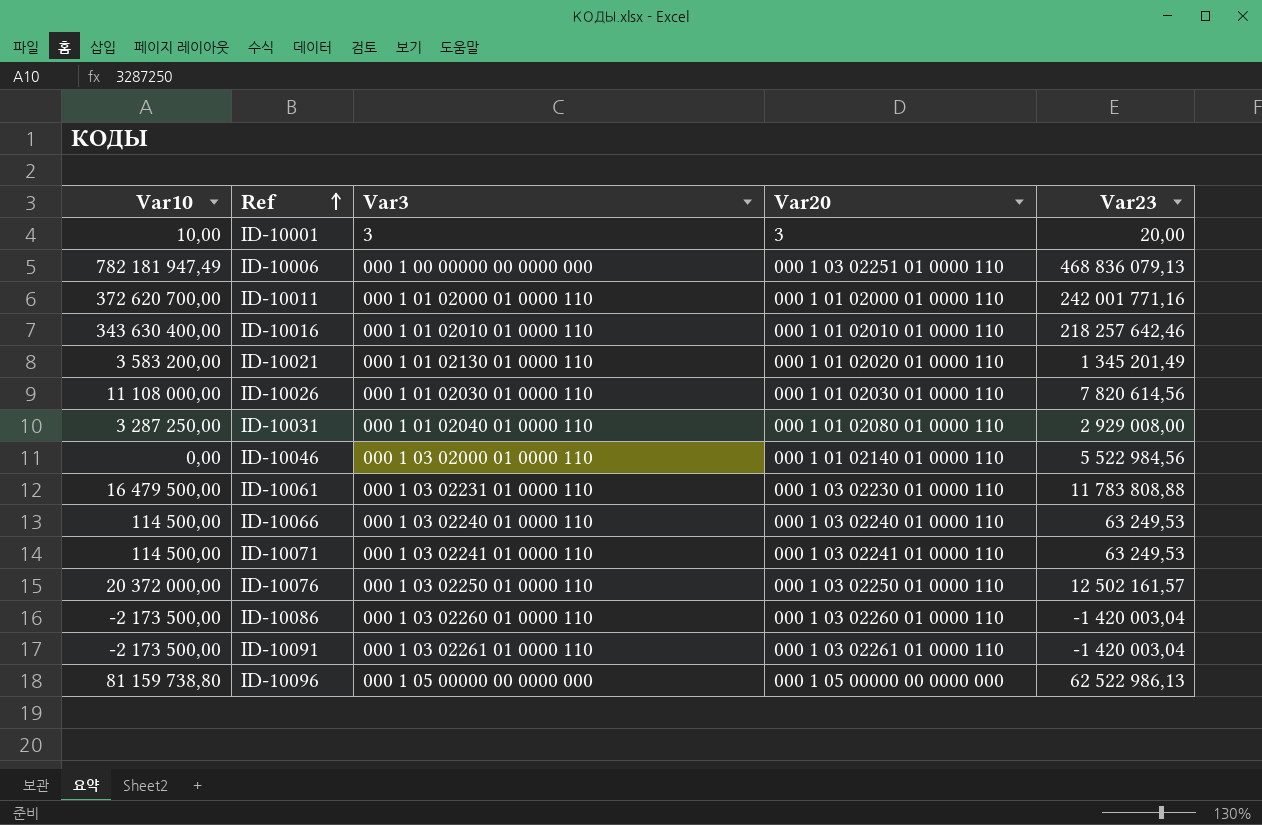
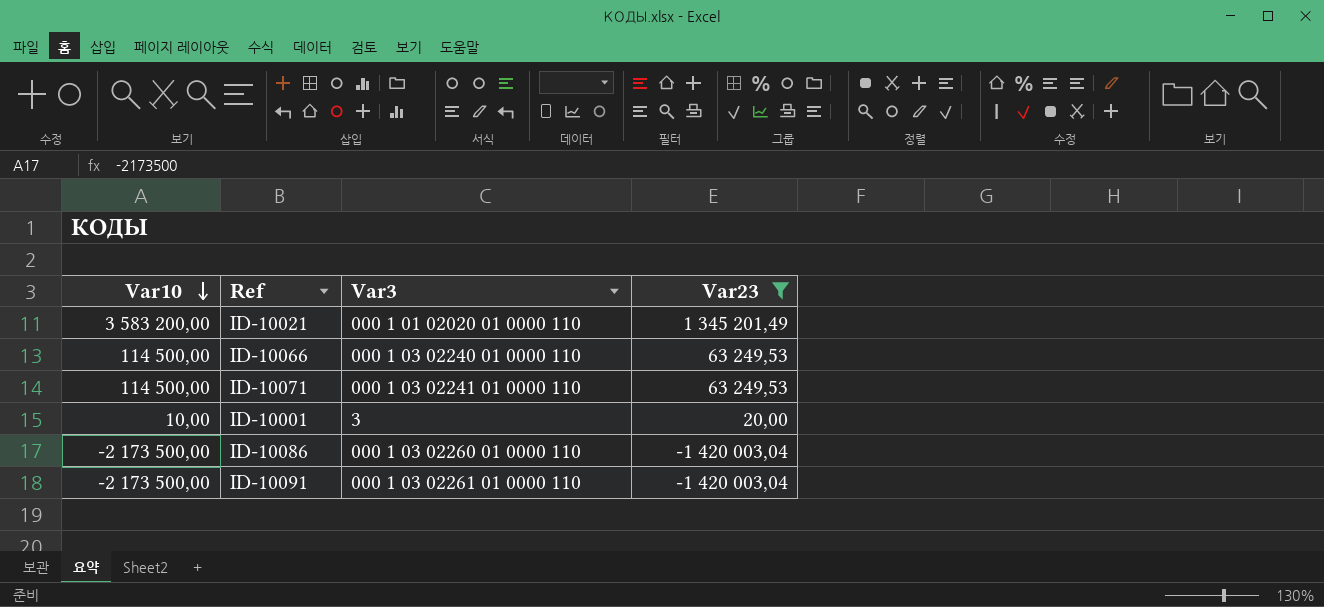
filter: none -> Var23 <= 1 345 201,49
row order: Ref ascending -> Var10 descending
column Var20 | position: 4 -> none
ID-10021 | Var3: 000 1 01 02130 01 0000 110 -> 000 1 01 02020 01 0000 110

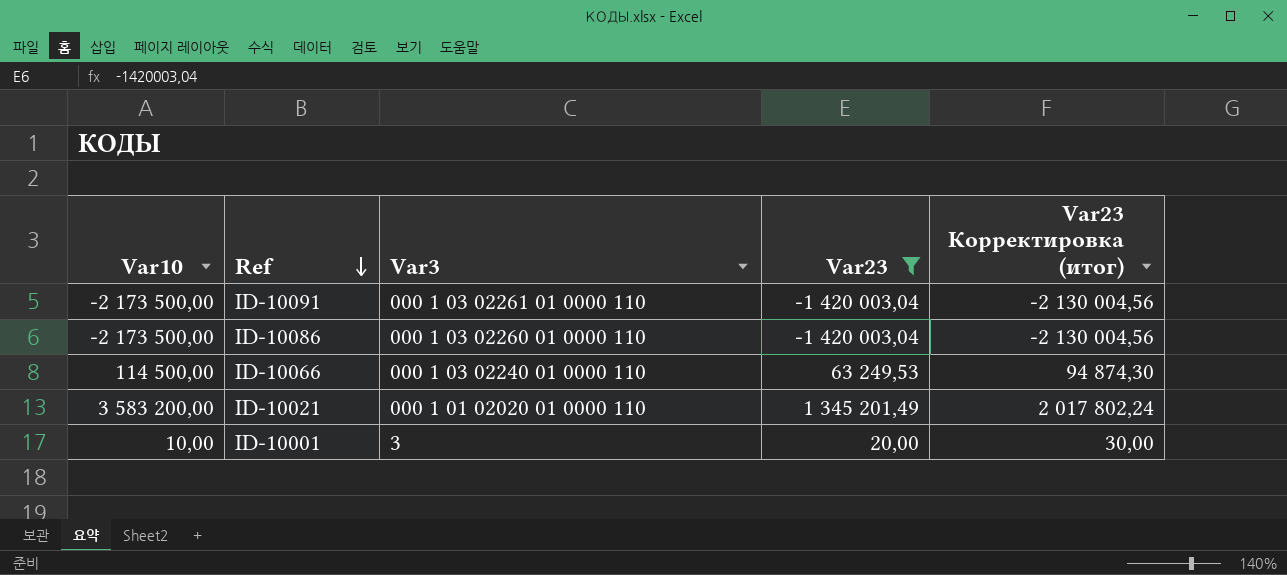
row order: Var10 descending -> Ref descending
column Var23 Корректировка (итог) | formula: none -> [Var23] * 1,5
row ID-10071: 114 500,00 | 000 1 03 02241 01 0000 110 | 63 249,53 -> none

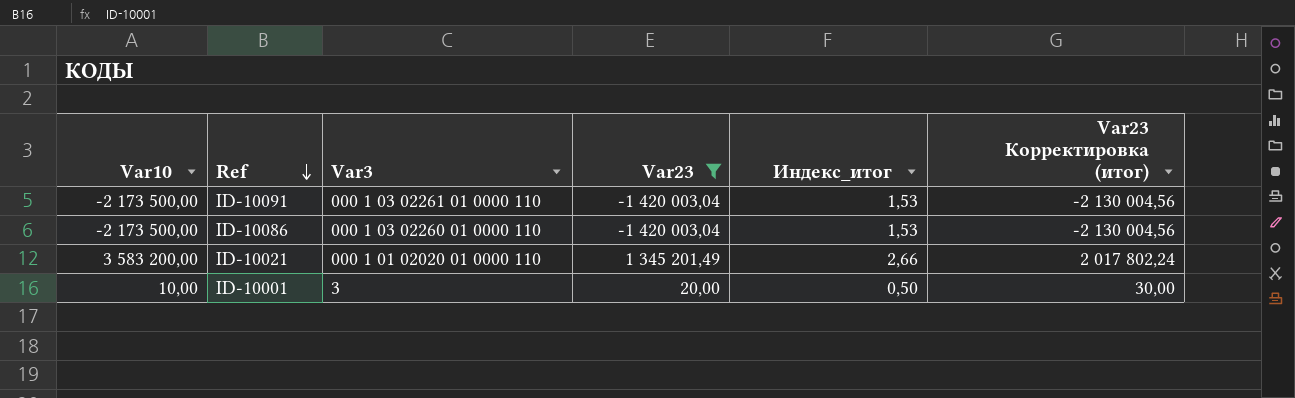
column Индекс_итог | formula: none -> [Var10] / [Var23]
row ID-10066: 114 500,00 | 000 1 03 02240 01 0000 110 | 63 249,53 | 94 874,30 -> none

